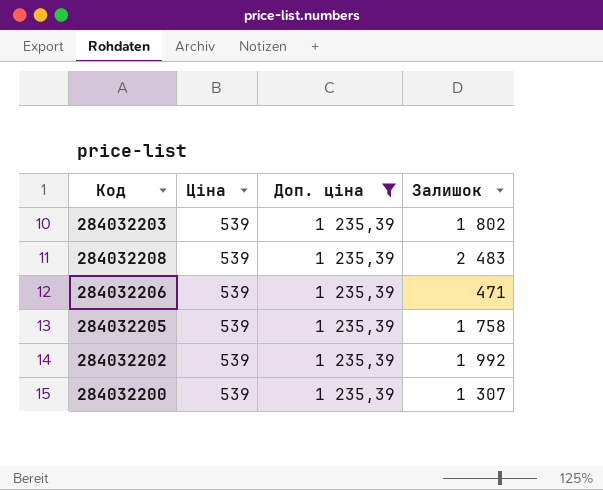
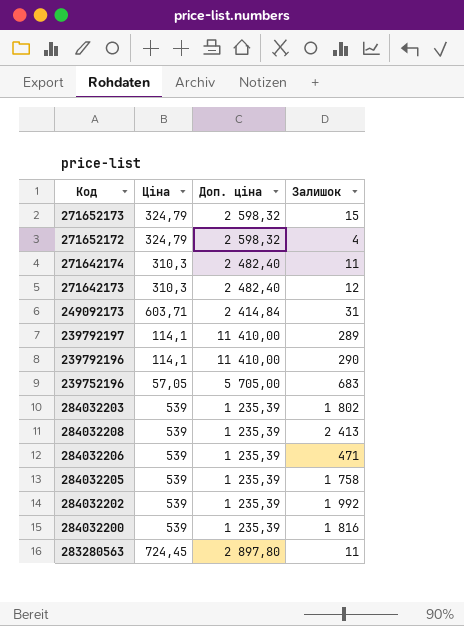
filter: Доп. ціна = 1 235,39 -> none
284032208 | Залишок: 2 483 -> 2 413
284032200 | Залишок: 1 307 -> 1 816

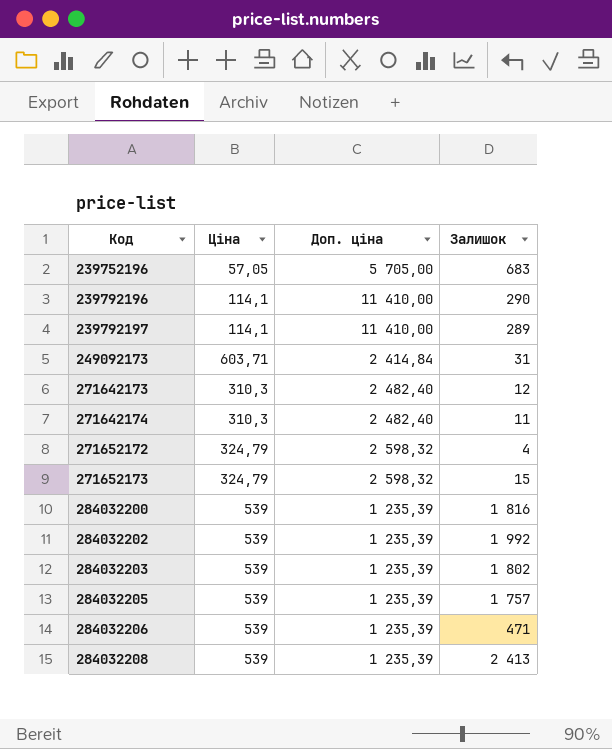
row order: none -> Код ascending
row 283280563: 724,45 | 2 897,80 | 11 -> none
284032205 | Залишок: 1 758 -> 1 757

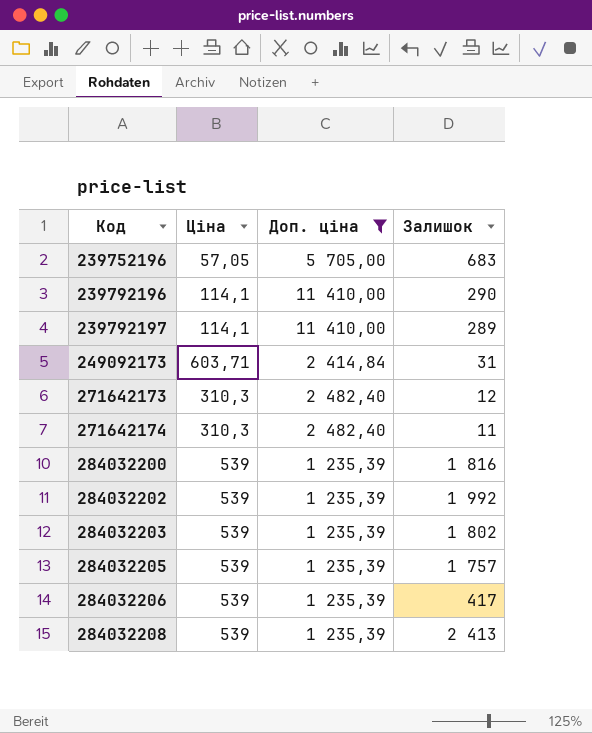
filter: none -> Доп. ціна != 2 598,32
284032206 | Залишок: 471 -> 417

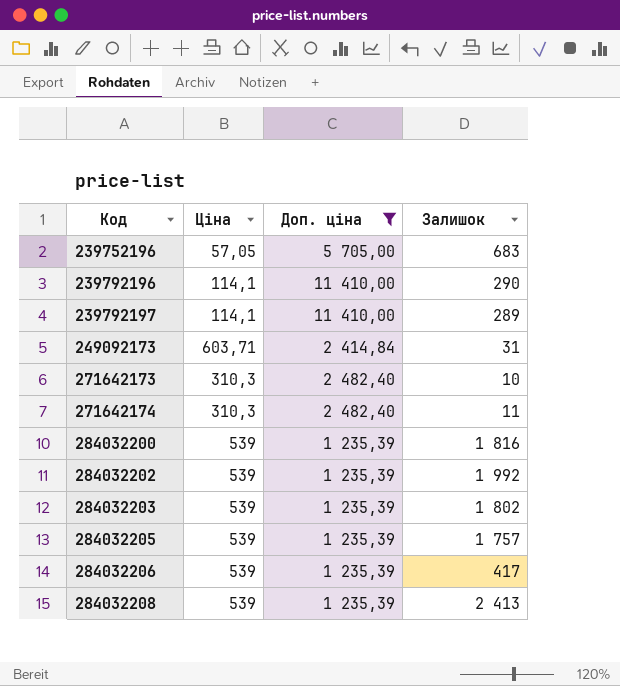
271642173 | Залишок: 12 -> 10

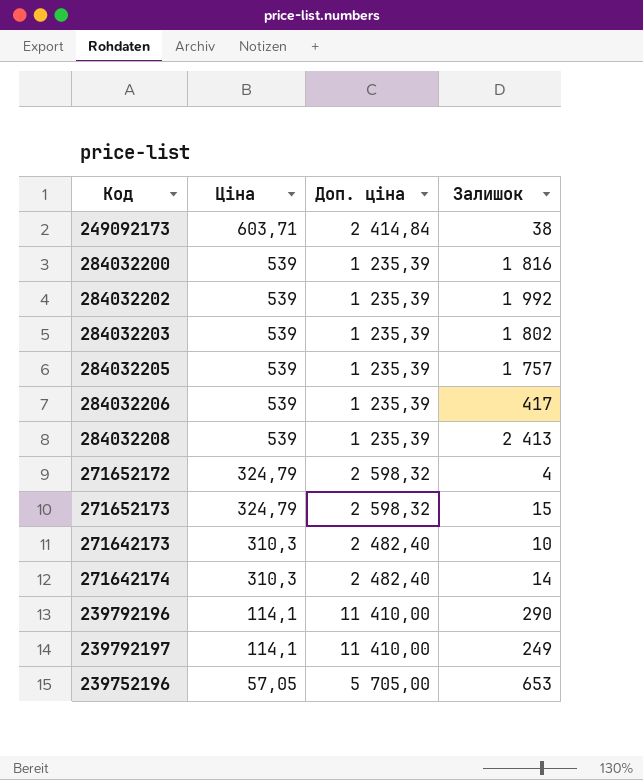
filter: Доп. ціна != 2 598,32 -> none
row order: Код ascending -> Ціна descending
249092173 | Залишок: 31 -> 38
271642174 | Залишок: 11 -> 14
239792197 | Залишок: 289 -> 249
239752196 | Залишок: 683 -> 653

